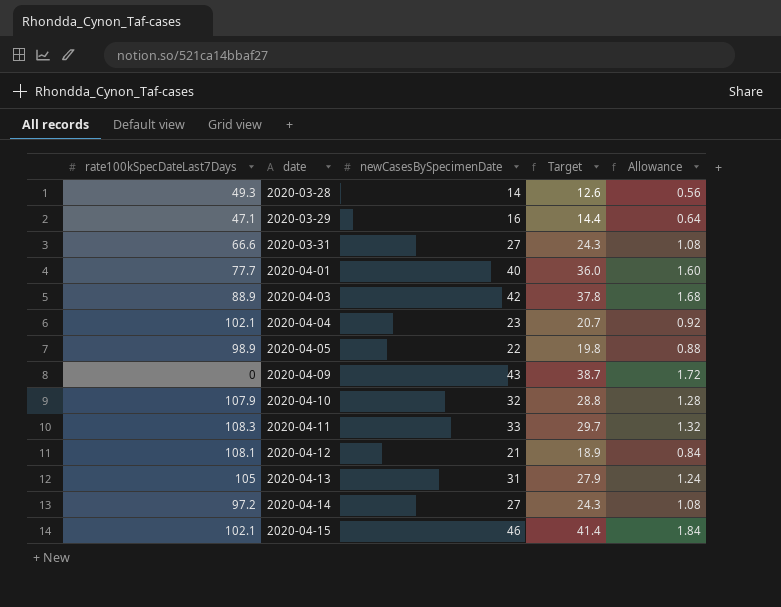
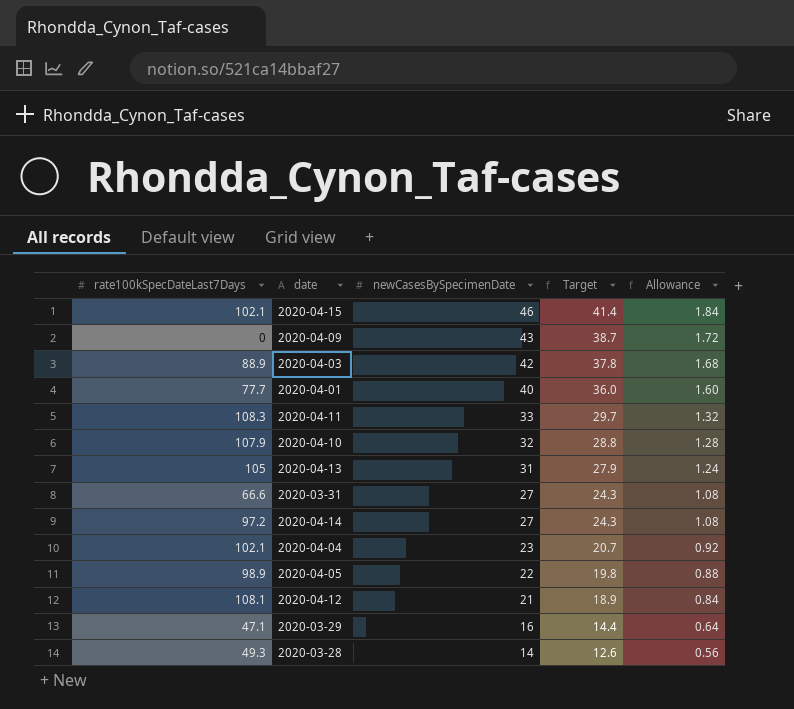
row order: date ascending -> newCasesBySpecimenDate descending

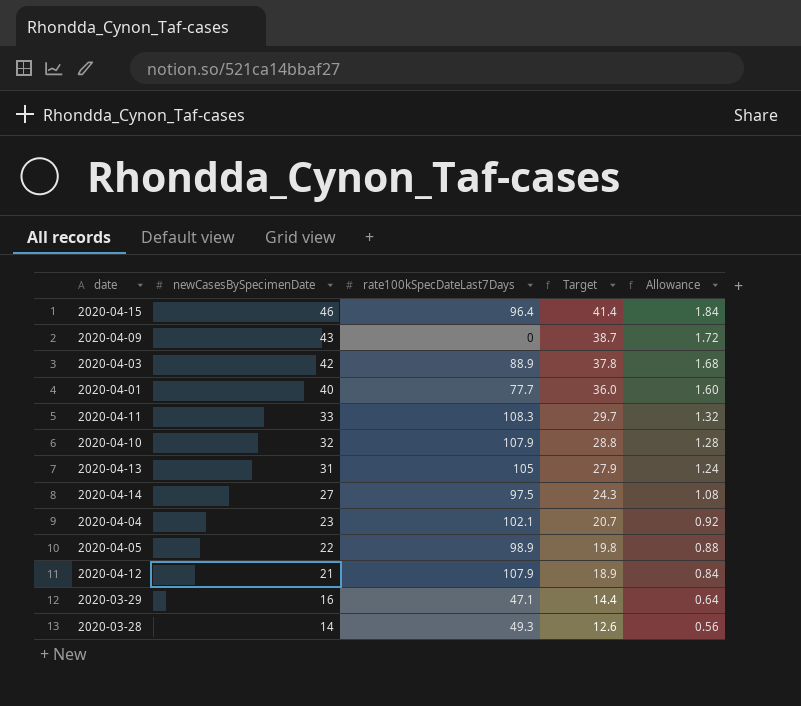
column rate100kSpecDateLast7Days | position: 1 -> 3
row 2020-03-31: 66.6 | 27 | 24.3 | 1.08 -> none
2020-04-15 | rate100kSpecDateLast7Days: 102.1 -> 96.4
2020-04-14 | rate100kSpecDateLast7Days: 97.2 -> 97.5
2020-04-12 | rate100kSpecDateLast7Days: 108.1 -> 107.9

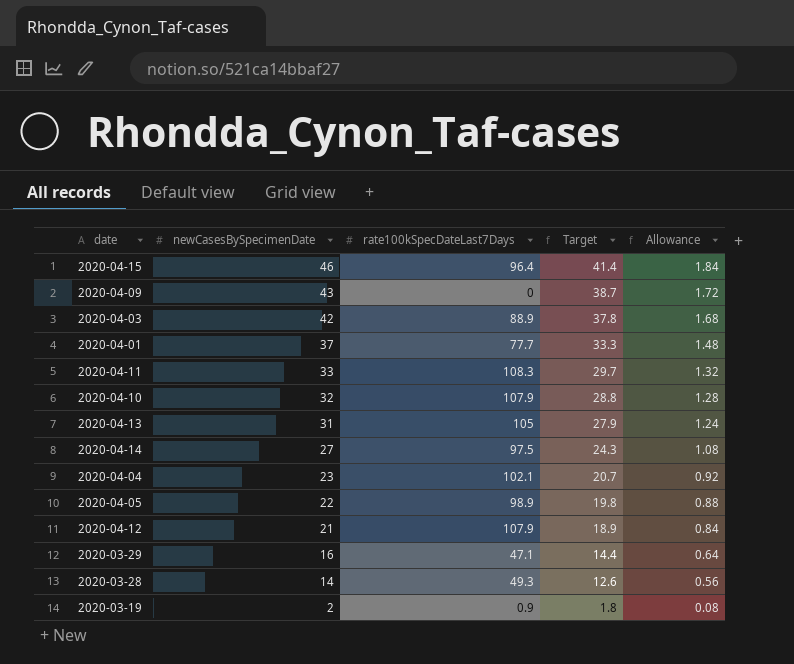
2020-04-01 | newCasesBySpecimenDate: 40 -> 37
2020-04-01 | Target: 36.0 -> 33.3
2020-04-01 | Allowance: 1.60 -> 1.48
row 2020-03-19: none -> 2 | 0.9 | 1.8 | 0.08

